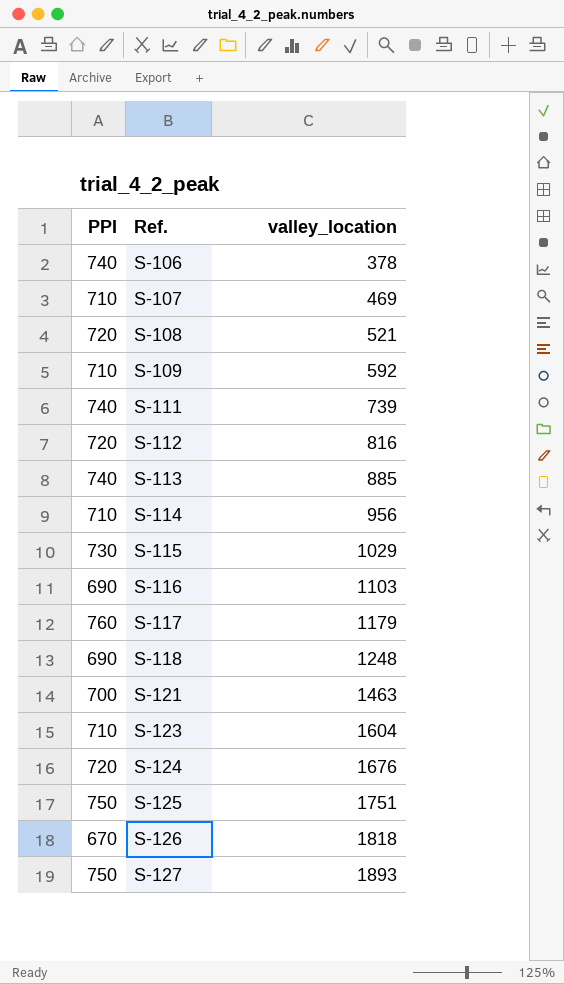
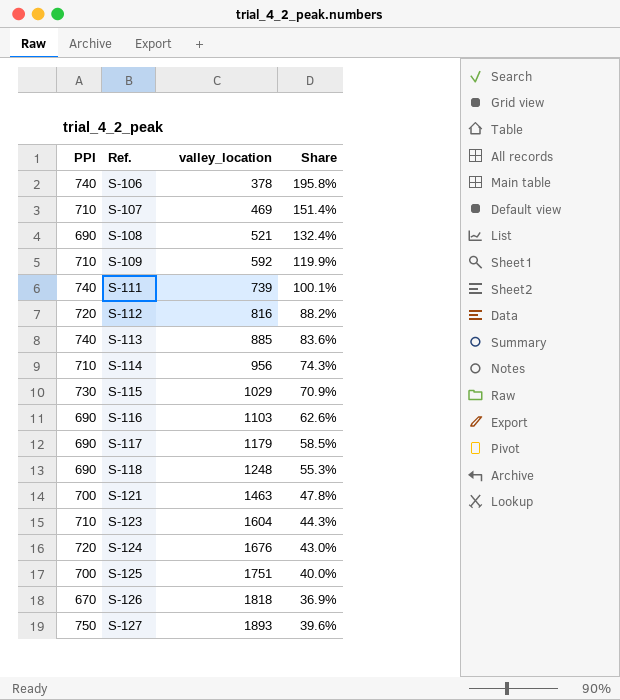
column Share | formula: none -> [PPI] / [valley_location]
S-108 | PPI: 720 -> 690
S-117 | PPI: 760 -> 690
S-125 | PPI: 750 -> 700

